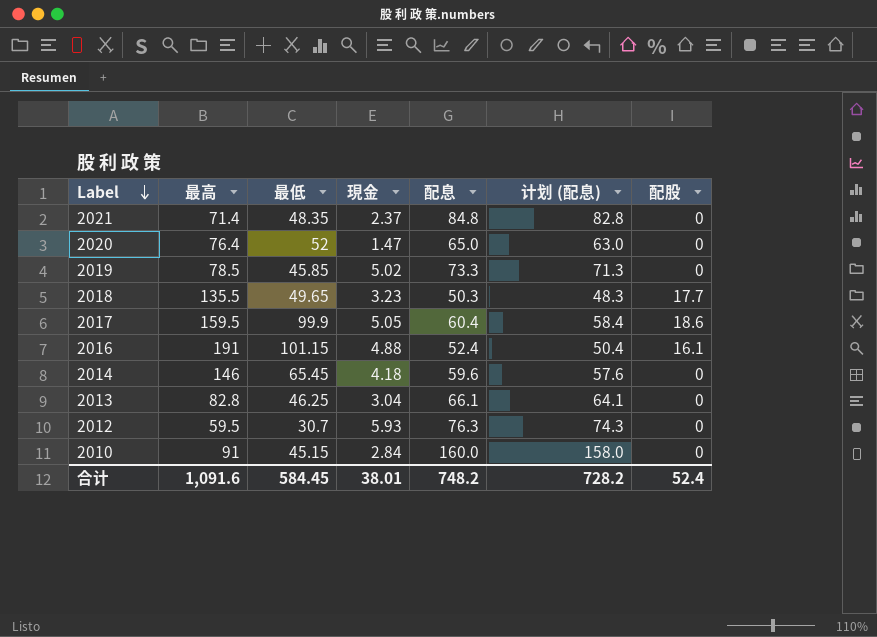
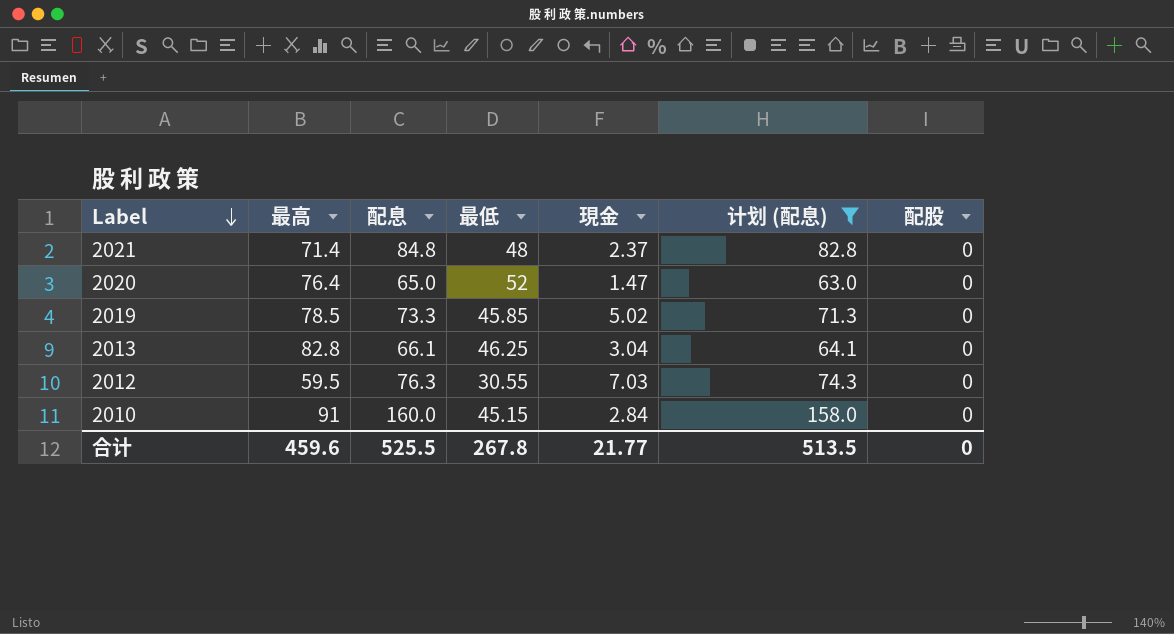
filter: none -> 计划 (配息) >= 63.0
column 配息 | position: 5 -> 3
2021 | 最低: 48.35 -> 48
2012 | 最低: 30.7 -> 30.55
2012 | 現金: 5.93 -> 7.03
合计 | 最高: 1,091.6 -> 459.6
合计 | 配息: 748.2 -> 525.5
合计 | 最低: 584.45 -> 267.8
合计 | 現金: 38.01 -> 21.77
合计 | 计划 (配息): 728.2 -> 513.5
合计 | 配股: 52.4 -> 0

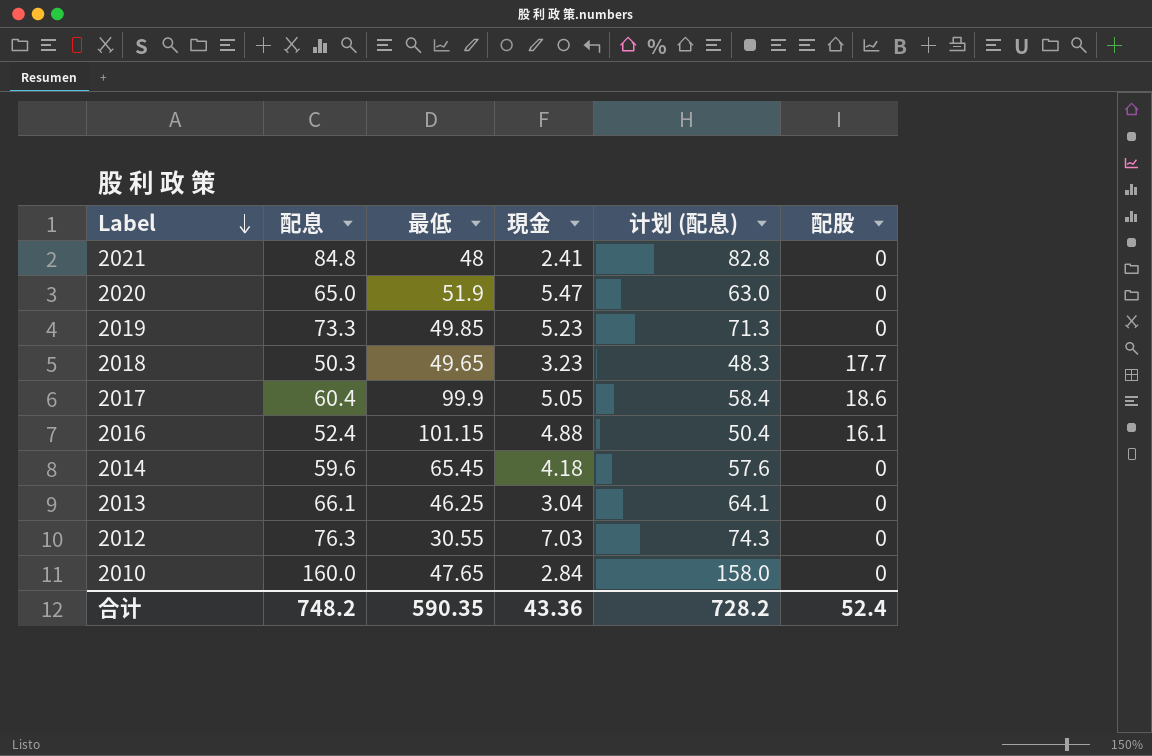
filter: 计划 (配息) >= 63.0 -> none
column 最高 | position: 2 -> none
2021 | 現金: 2.37 -> 2.41
2020 | 最低: 52 -> 51.9
2020 | 現金: 1.47 -> 5.47
2019 | 最低: 45.85 -> 49.85
2019 | 現金: 5.02 -> 5.23
2010 | 最低: 45.15 -> 47.65
合计 | 配息: 525.5 -> 748.2
合计 | 最低: 267.8 -> 590.35
合计 | 現金: 21.77 -> 43.36
合计 | 计划 (配息): 513.5 -> 728.2
合计 | 配股: 0 -> 52.4

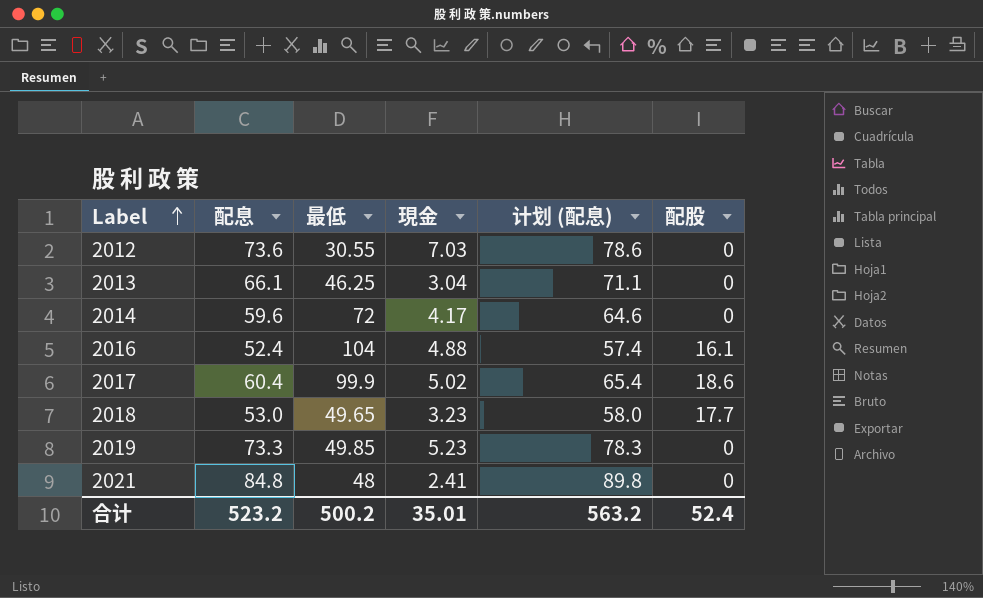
row order: Label descending -> Label ascending
column 计划 (配息) | formula: [配息] - 2 -> [配息] + 5
row 2020: 65.0 | 51.9 | 5.47 | 63.0 | 0 -> none
row 2010: 160.0 | 47.65 | 2.84 | 158.0 | 0 -> none
2012 | 配息: 76.3 -> 73.6
2014 | 最低: 65.45 -> 72
2014 | 現金: 4.18 -> 4.17
2016 | 最低: 101.15 -> 104
2017 | 現金: 5.05 -> 5.02
2018 | 配息: 50.3 -> 53.0
合计 | 配息: 748.2 -> 523.2
合计 | 最低: 590.35 -> 500.2
合计 | 現金: 43.36 -> 35.01
合计 | 计划 (配息): 728.2 -> 563.2

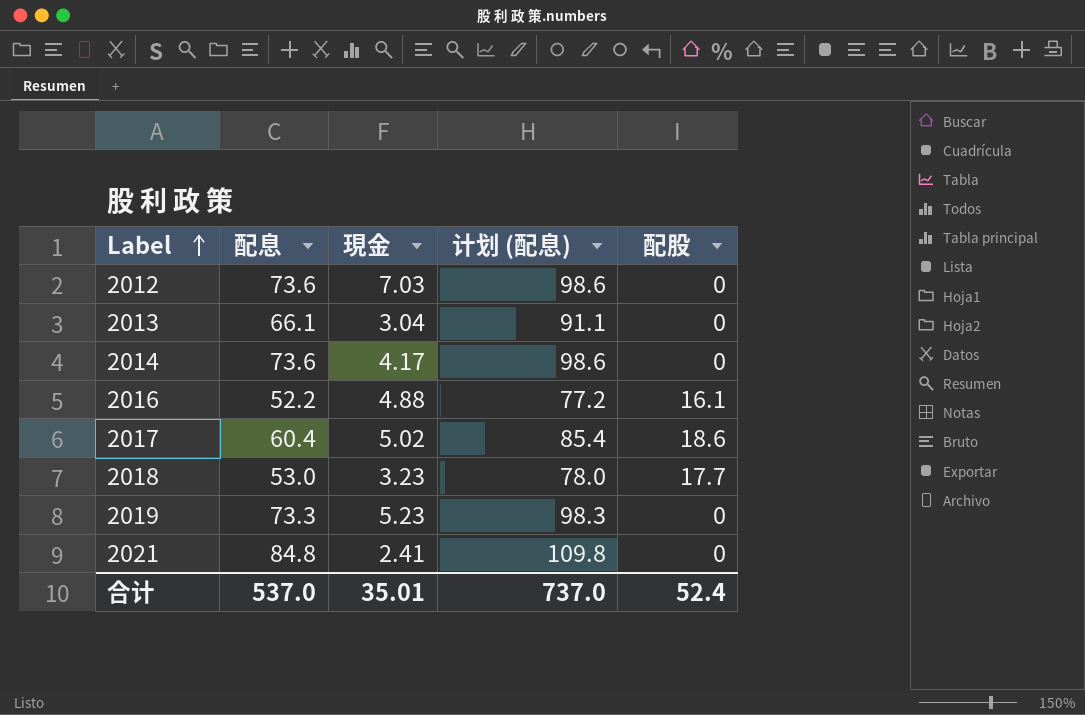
column 最低 | position: 3 -> none
column 计划 (配息) | formula: [配息] + 5 -> [配息] + 25
2014 | 配息: 59.6 -> 73.6
2016 | 配息: 52.4 -> 52.2
合计 | 配息: 523.2 -> 537.0
合计 | 计划 (配息): 563.2 -> 737.0

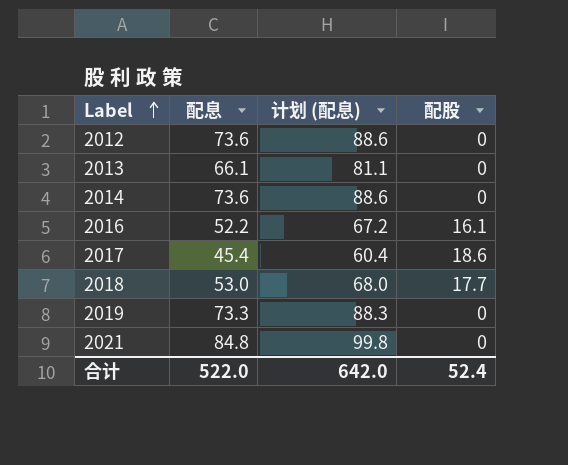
column 現金 | position: 3 -> none
column 计划 (配息) | formula: [配息] + 25 -> [配息] + 15
2017 | 配息: 60.4 -> 45.4
合计 | 配息: 537.0 -> 522.0
合计 | 计划 (配息): 737.0 -> 642.0

